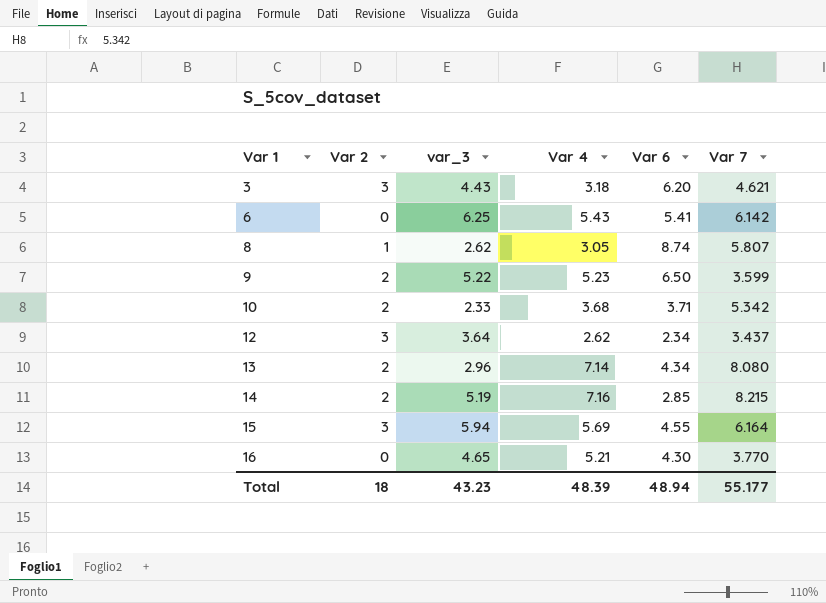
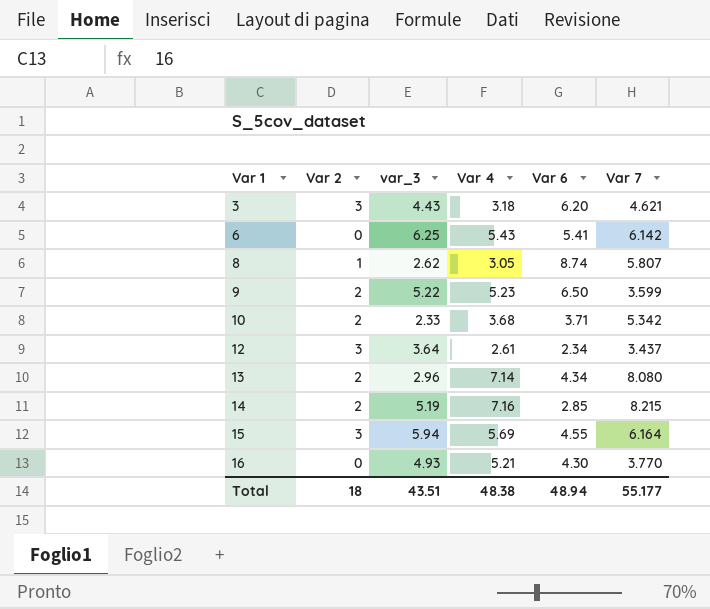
12 | Var 4: 2.62 -> 2.61
16 | var_3: 4.65 -> 4.93
Total | var_3: 43.23 -> 43.51
Total | Var 4: 48.39 -> 48.38

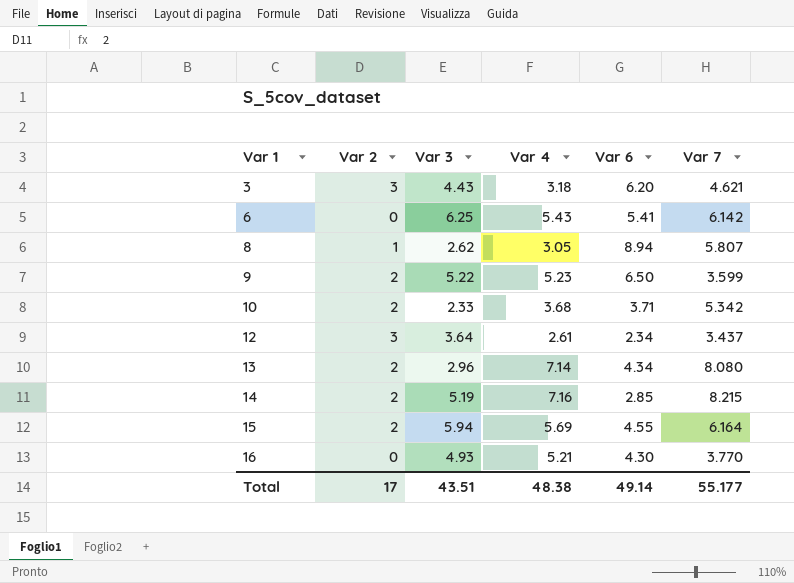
column name: var_3 -> Var 3
8 | Var 6: 8.74 -> 8.94
15 | Var 2: 3 -> 2
Total | Var 2: 18 -> 17
Total | Var 6: 48.94 -> 49.14

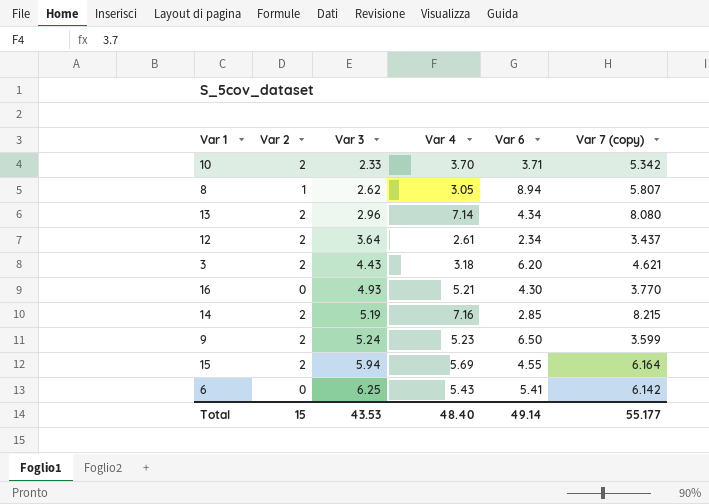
row order: Var 1 ascending -> Var 3 ascending
column name: Var 7 -> Var 7 (copy)
10 | Var 4: 3.68 -> 3.70
12 | Var 2: 3 -> 2
3 | Var 2: 3 -> 2
9 | Var 3: 5.22 -> 5.24
Total | Var 2: 17 -> 15
Total | Var 3: 43.51 -> 43.53
Total | Var 4: 48.38 -> 48.40

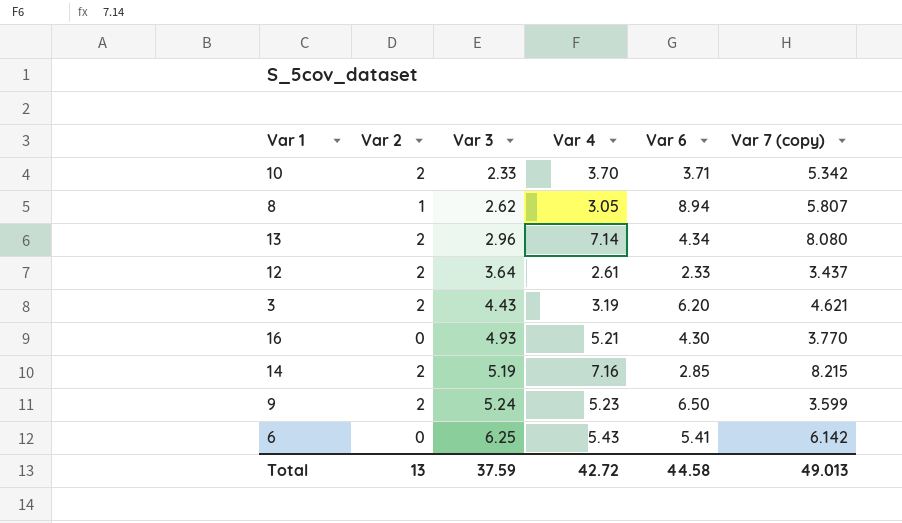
row 15: 2 | 5.94 | 5.69 | 4.55 | 6.164 -> none
12 | Var 6: 2.34 -> 2.33
3 | Var 4: 3.18 -> 3.19
Total | Var 2: 15 -> 13
Total | Var 3: 43.53 -> 37.59
Total | Var 4: 48.40 -> 42.72
Total | Var 6: 49.14 -> 44.58
Total | Var 7 (copy): 55.177 -> 49.013

